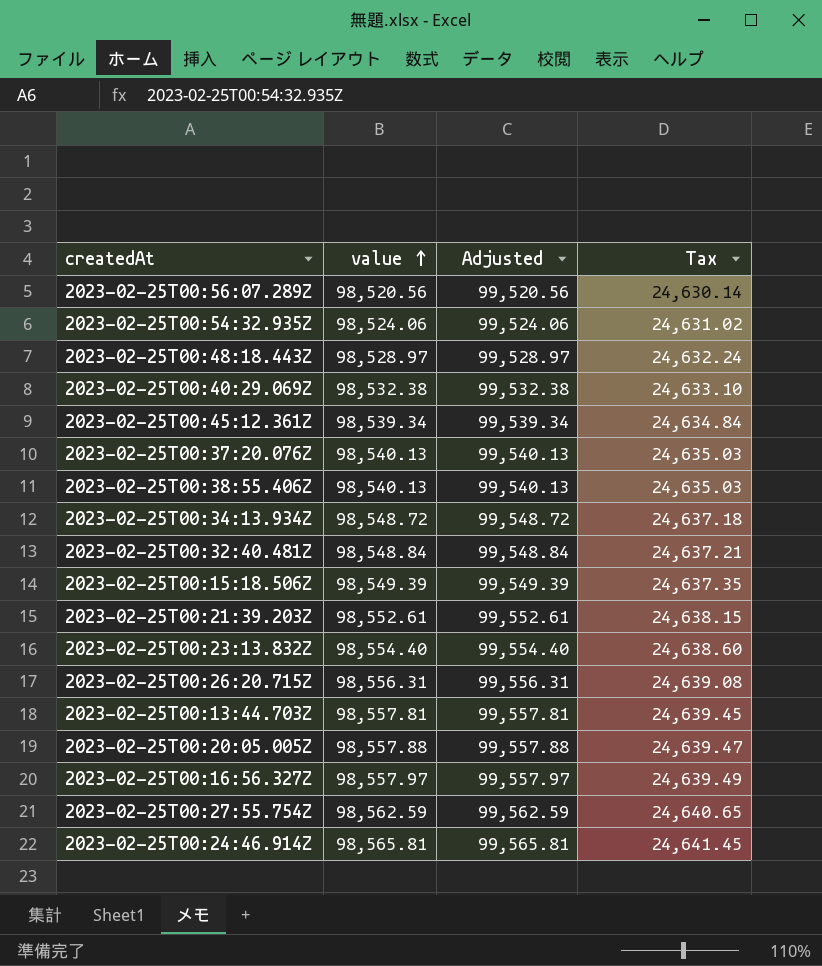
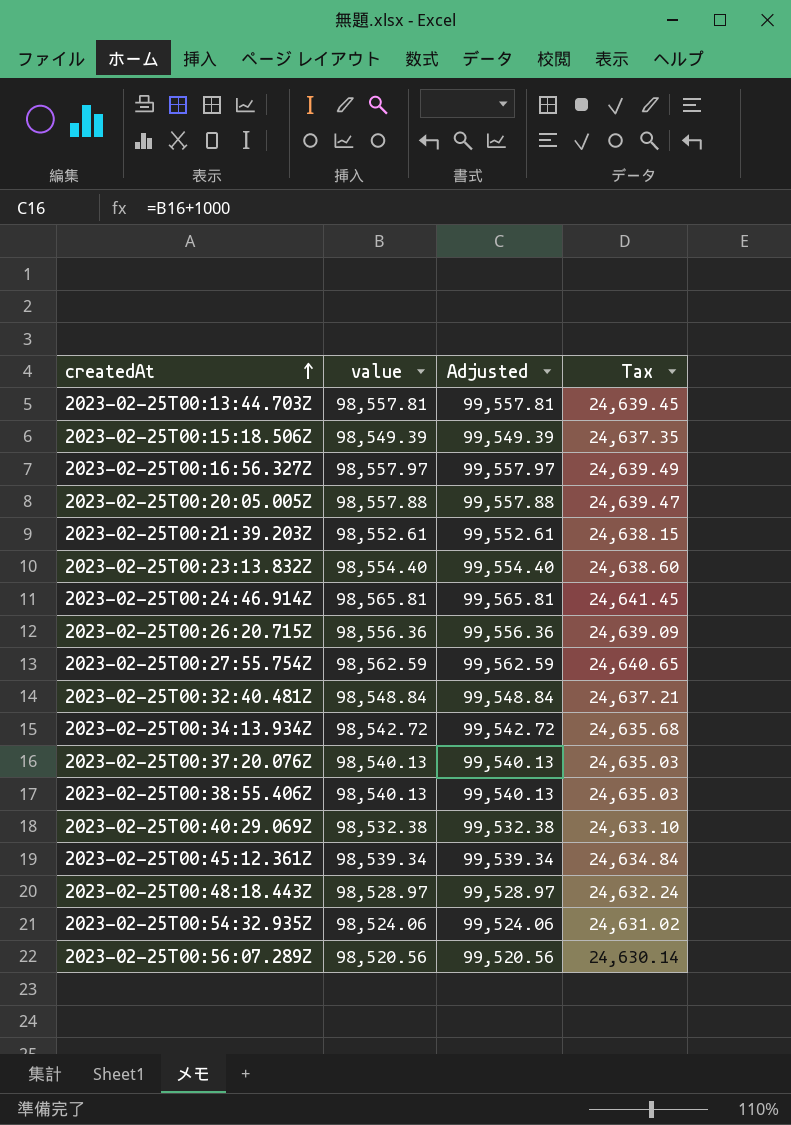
row order: value ascending -> createdAt ascending
2023-02-25T00:26:20.715Z | value: 98,556.31 -> 98,556.36
2023-02-25T00:26:20.715Z | Adjusted: 99,556.31 -> 99,556.36
2023-02-25T00:26:20.715Z | Tax: 24,639.08 -> 24,639.09
2023-02-25T00:34:13.934Z | value: 98,548.72 -> 98,542.72
2023-02-25T00:34:13.934Z | Adjusted: 99,548.72 -> 99,542.72
2023-02-25T00:34:13.934Z | Tax: 24,637.18 -> 24,635.68

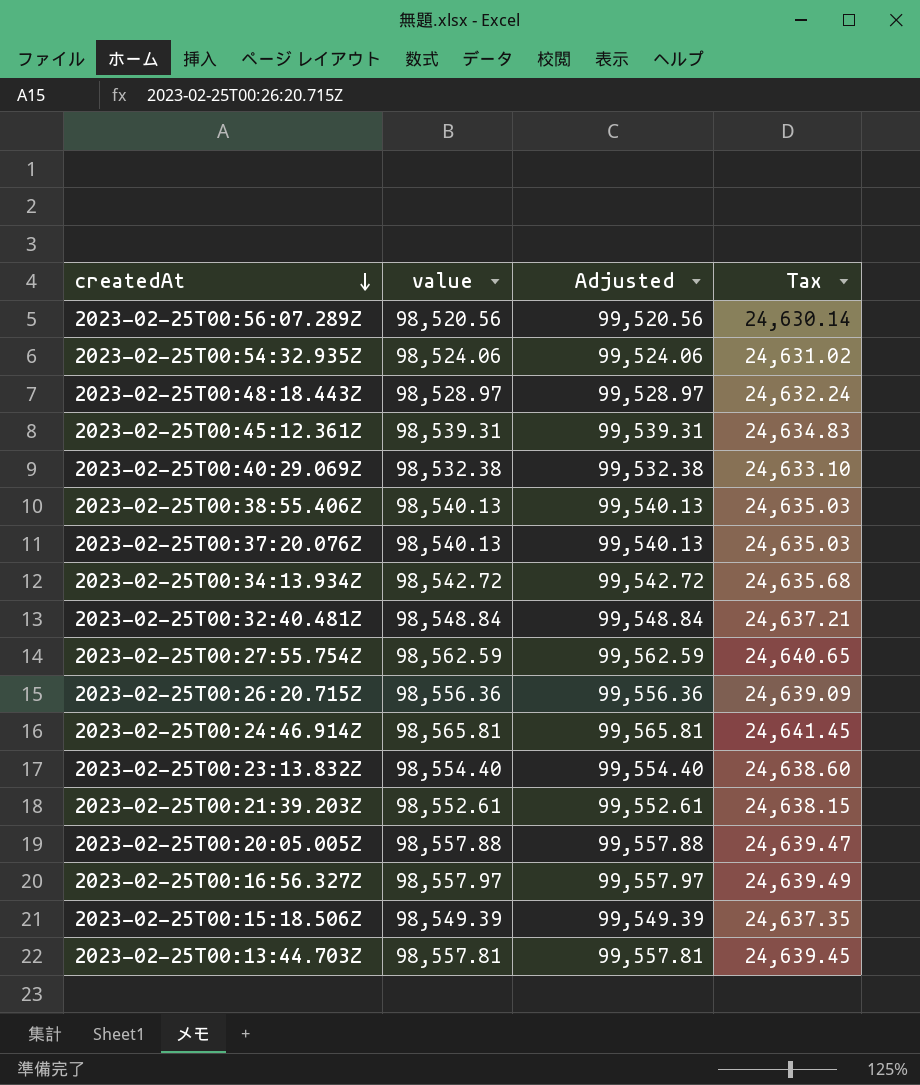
row order: createdAt ascending -> createdAt descending
2023-02-25T00:45:12.361Z | value: 98,539.34 -> 98,539.31
2023-02-25T00:45:12.361Z | Adjusted: 99,539.34 -> 99,539.31
2023-02-25T00:45:12.361Z | Tax: 24,634.84 -> 24,634.83

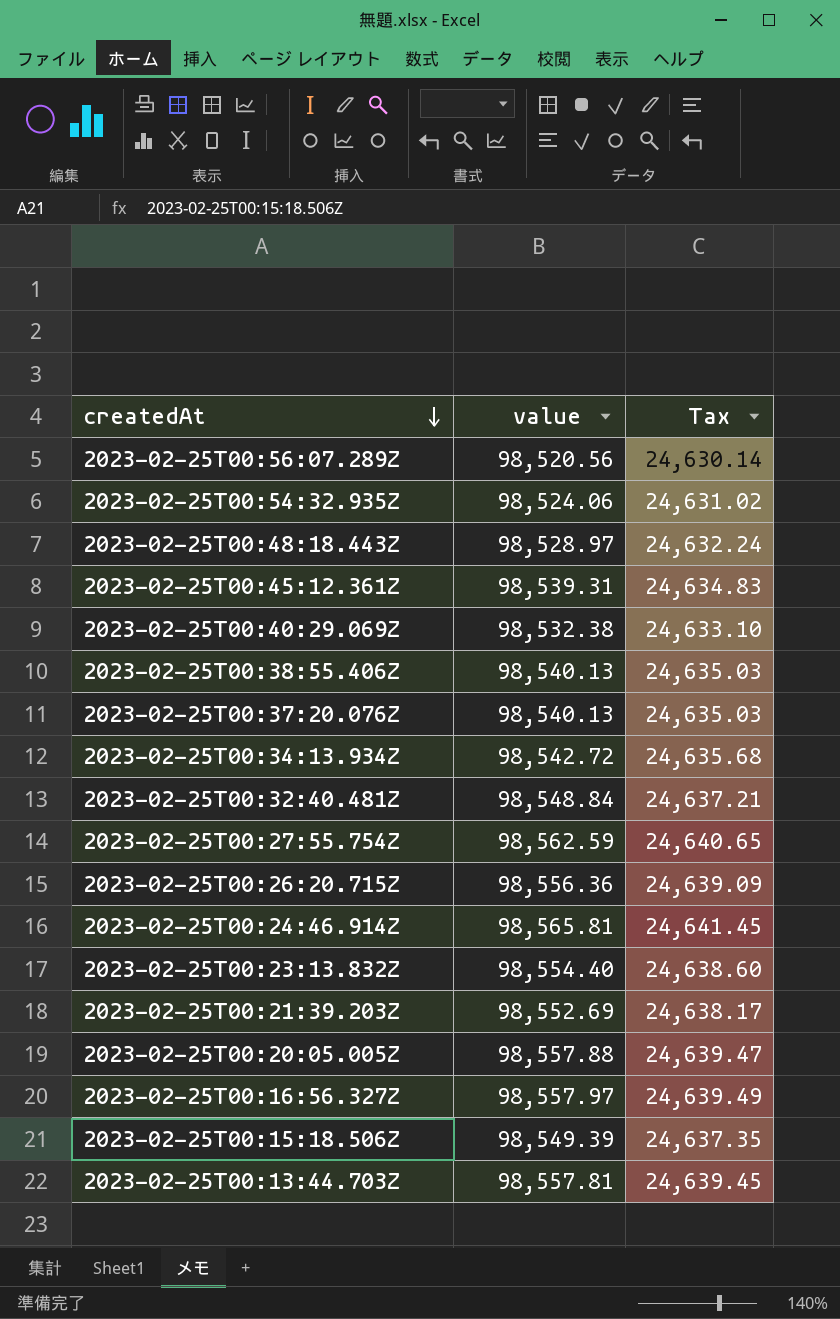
column Adjusted | formula: [value] + 1000 -> none
2023-02-25T00:21:39.203Z | value: 98,552.61 -> 98,552.69
2023-02-25T00:21:39.203Z | Tax: 24,638.15 -> 24,638.17

